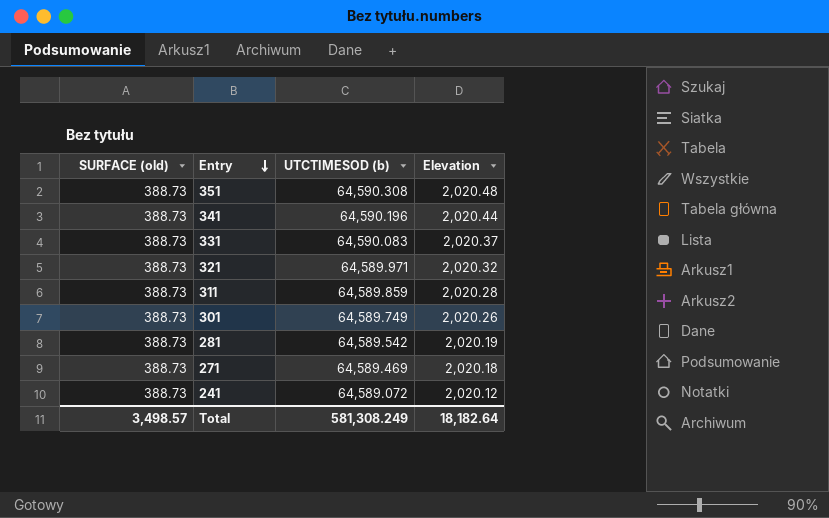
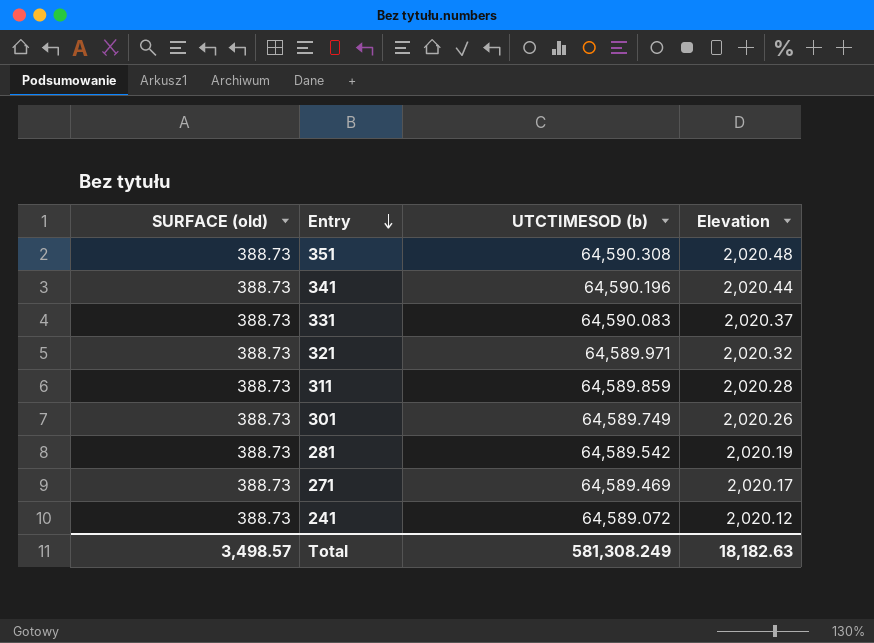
271 | Elevation: 2,020.18 -> 2,020.17
Total | Elevation: 18,182.64 -> 18,182.63

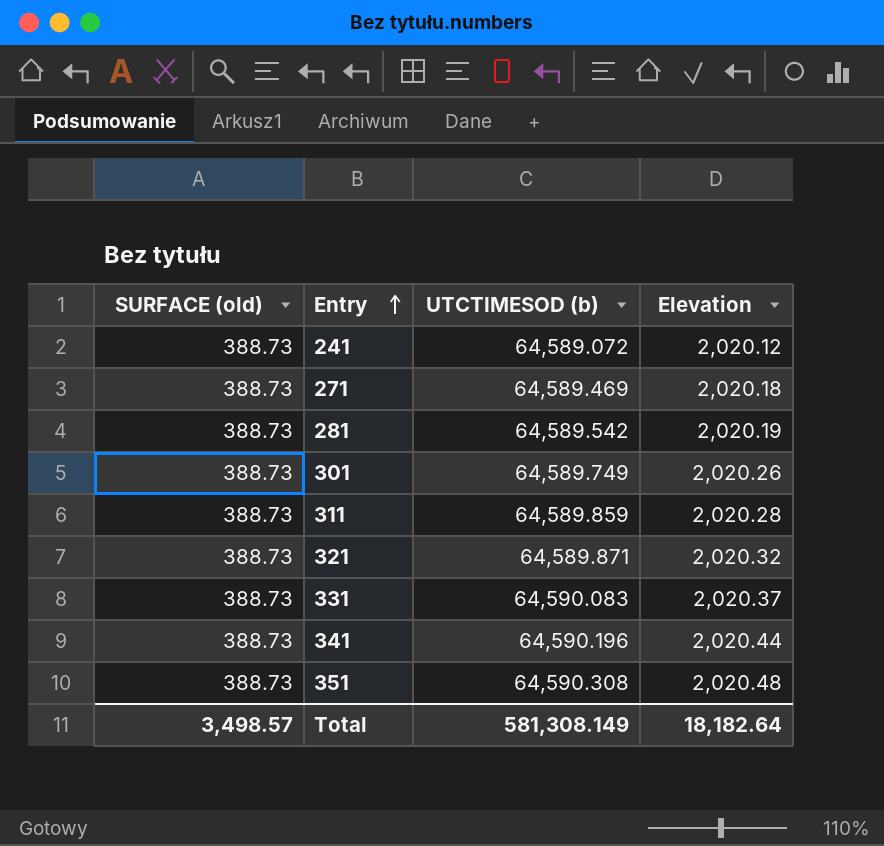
row order: Entry descending -> Entry ascending
271 | Elevation: 2,020.17 -> 2,020.18
321 | UTCTIMESOD (b): 64,589.971 -> 64,589.871
Total | UTCTIMESOD (b): 581,308.249 -> 581,308.149
Total | Elevation: 18,182.63 -> 18,182.64

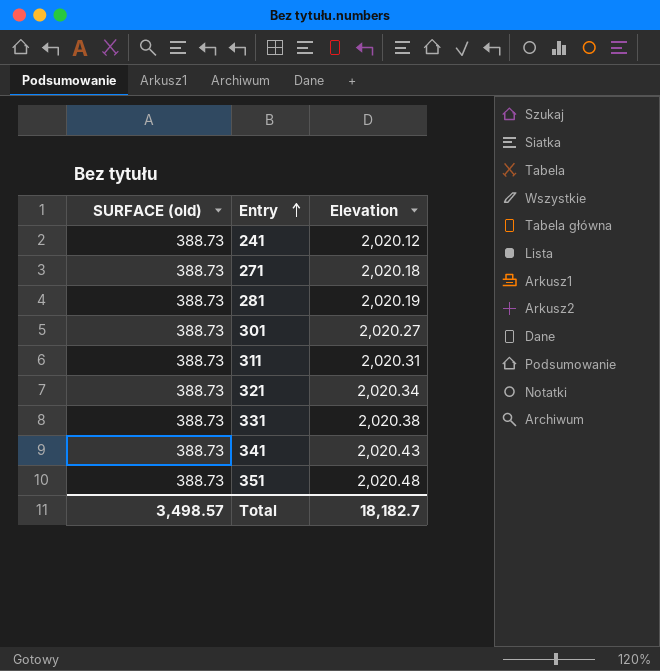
column UTCTIMESOD (b) | position: 3 -> none
301 | Elevation: 2,020.26 -> 2,020.27
311 | Elevation: 2,020.28 -> 2,020.31
321 | Elevation: 2,020.32 -> 2,020.34
331 | Elevation: 2,020.37 -> 2,020.38
341 | Elevation: 2,020.44 -> 2,020.43
Total | Elevation: 18,182.64 -> 18,182.7

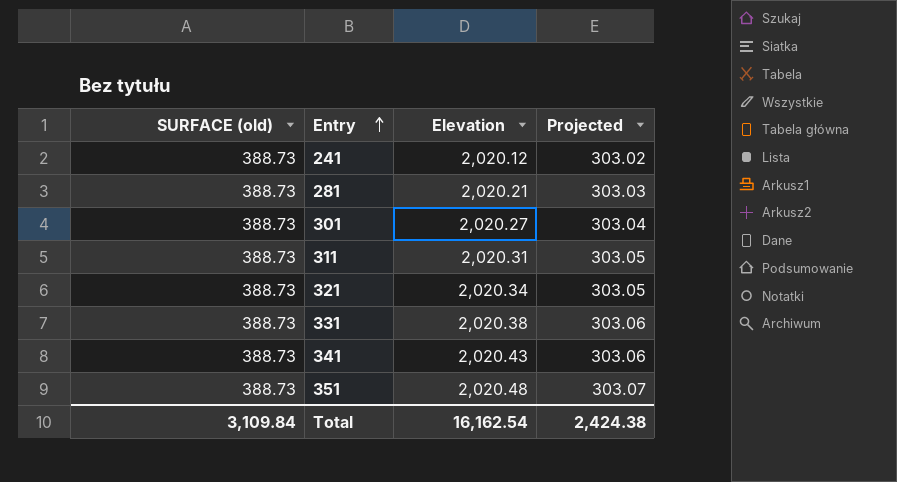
column Projected | formula: none -> [Elevation] * 0.15
row 271: 388.73 | 2,020.18 -> none
281 | Elevation: 2,020.19 -> 2,020.21
Total | SURFACE (old): 3,498.57 -> 3,109.84
Total | Elevation: 18,182.7 -> 16,162.54

